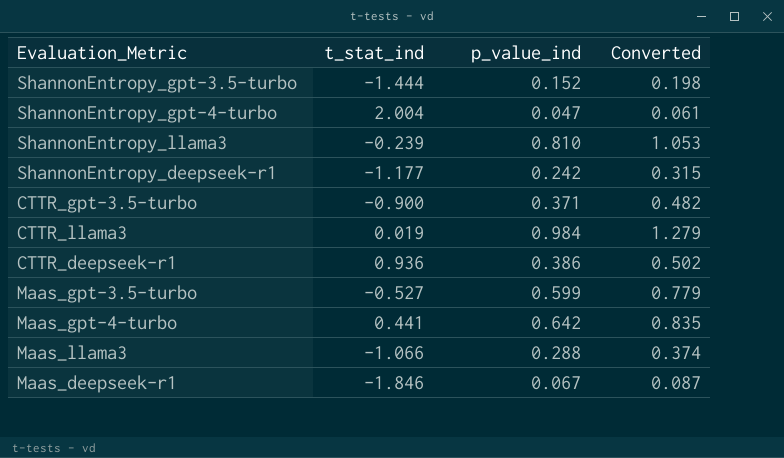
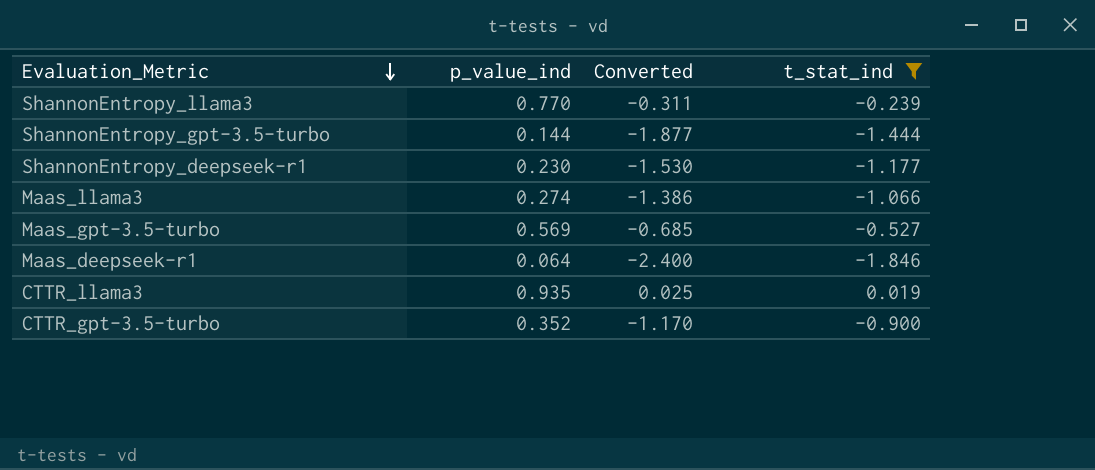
filter: none -> t_stat_ind <= 0.019
row order: none -> Evaluation_Metric descending
column Converted | formula: [p_value_ind] * 1.3 -> [t_stat_ind] * 1.3
column t_stat_ind | position: 2 -> 4
ShannonEntropy_llama3 | p_value_ind: 0.810 -> 0.770
ShannonEntropy_gpt-3.5-turbo | p_value_ind: 0.152 -> 0.144
ShannonEntropy_deepseek-r1 | p_value_ind: 0.242 -> 0.230
Maas_llama3 | p_value_ind: 0.288 -> 0.274
Maas_gpt-3.5-turbo | p_value_ind: 0.599 -> 0.569
Maas_deepseek-r1 | p_value_ind: 0.067 -> 0.064
CTTR_llama3 | p_value_ind: 0.984 -> 0.935
CTTR_gpt-3.5-turbo | p_value_ind: 0.371 -> 0.352

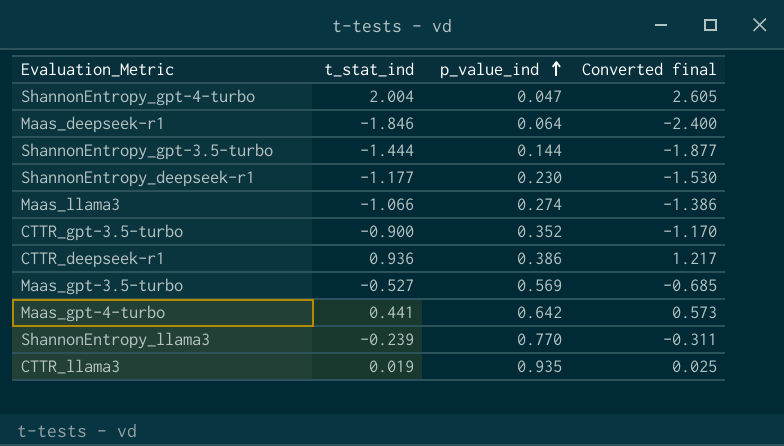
filter: t_stat_ind <= 0.019 -> none
row order: Evaluation_Metric descending -> p_value_ind ascending
column t_stat_ind | position: 4 -> 2
column name: Converted -> Converted final

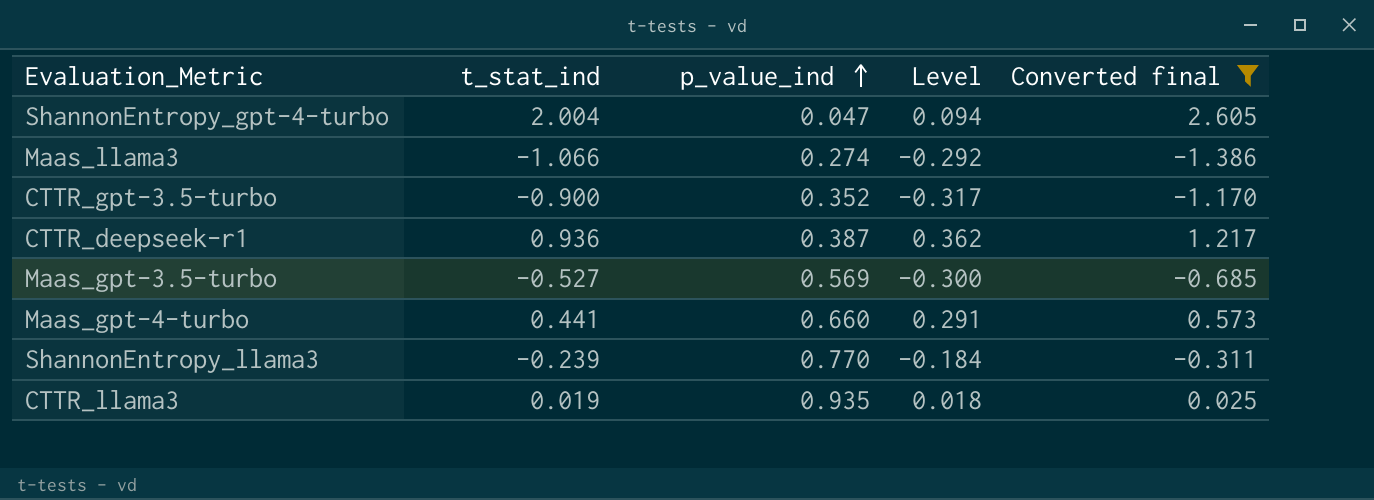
filter: none -> Converted final >= -1.386
column Level | formula: none -> [t_stat_ind] * [p_value_ind]
CTTR_deepseek-r1 | p_value_ind: 0.386 -> 0.387
Maas_gpt-4-turbo | p_value_ind: 0.642 -> 0.660

